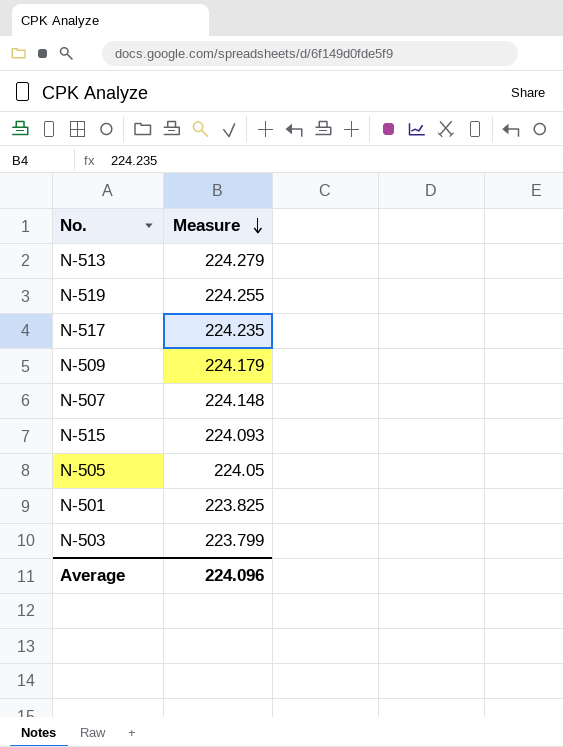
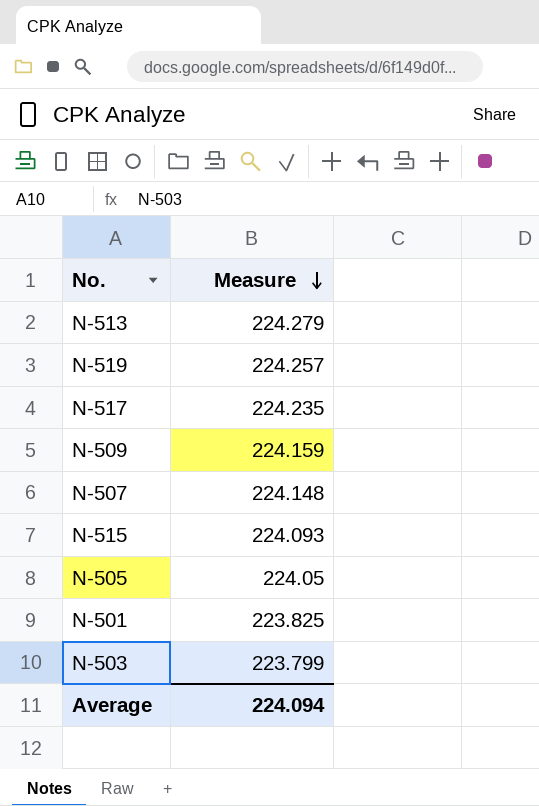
N-519 | Measure: 224.255 -> 224.257
N-509 | Measure: 224.179 -> 224.159
Average | Measure: 224.096 -> 224.094

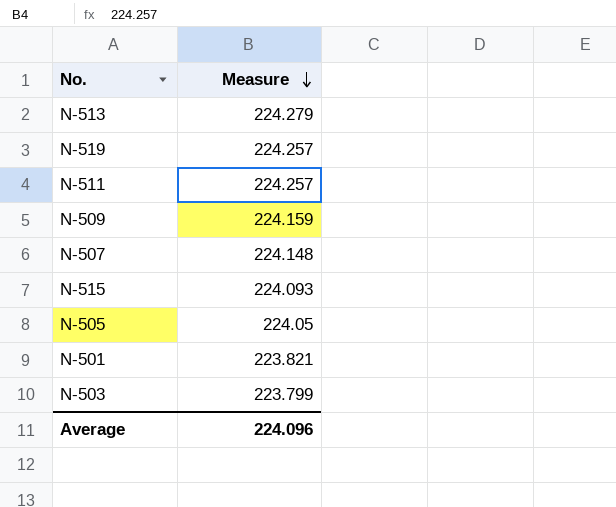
row N-517: 224.235 -> none
row N-511: none -> 224.257
N-501 | Measure: 223.825 -> 223.821
Average | Measure: 224.094 -> 224.096

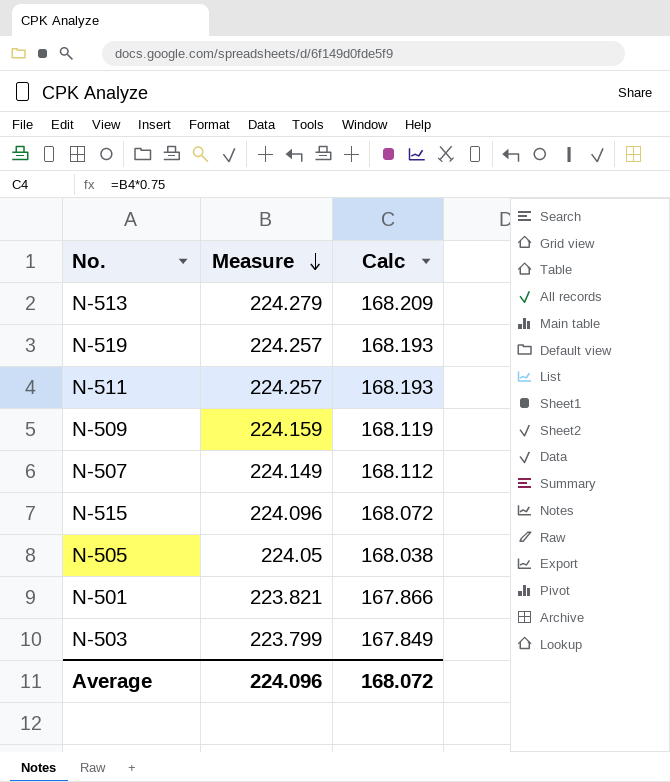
column Calc | formula: none -> [Measure] * 0.75
N-507 | Measure: 224.148 -> 224.149
N-515 | Measure: 224.093 -> 224.096

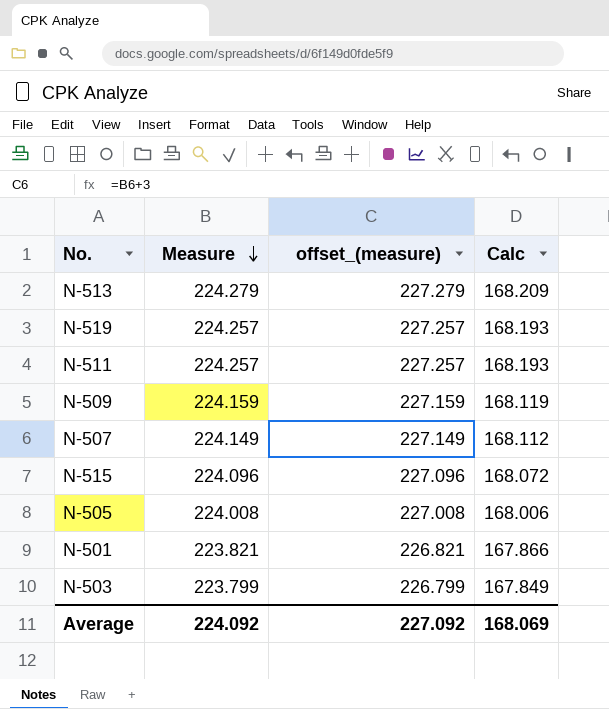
column offset_(measure) | formula: none -> [Measure] + 3
N-505 | Measure: 224.05 -> 224.008
N-505 | Calc: 168.038 -> 168.006
Average | Measure: 224.096 -> 224.092
Average | Calc: 168.072 -> 168.069

